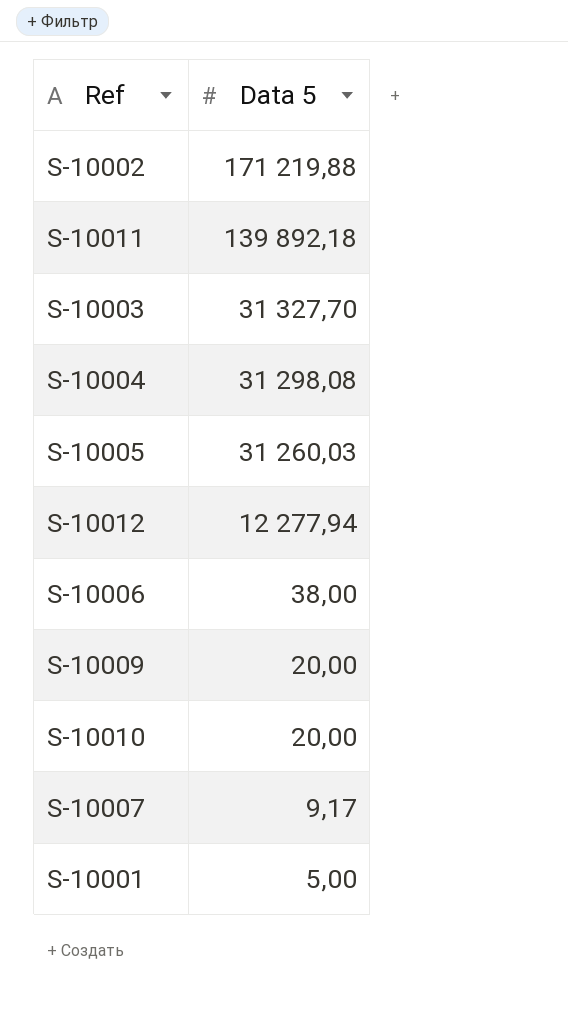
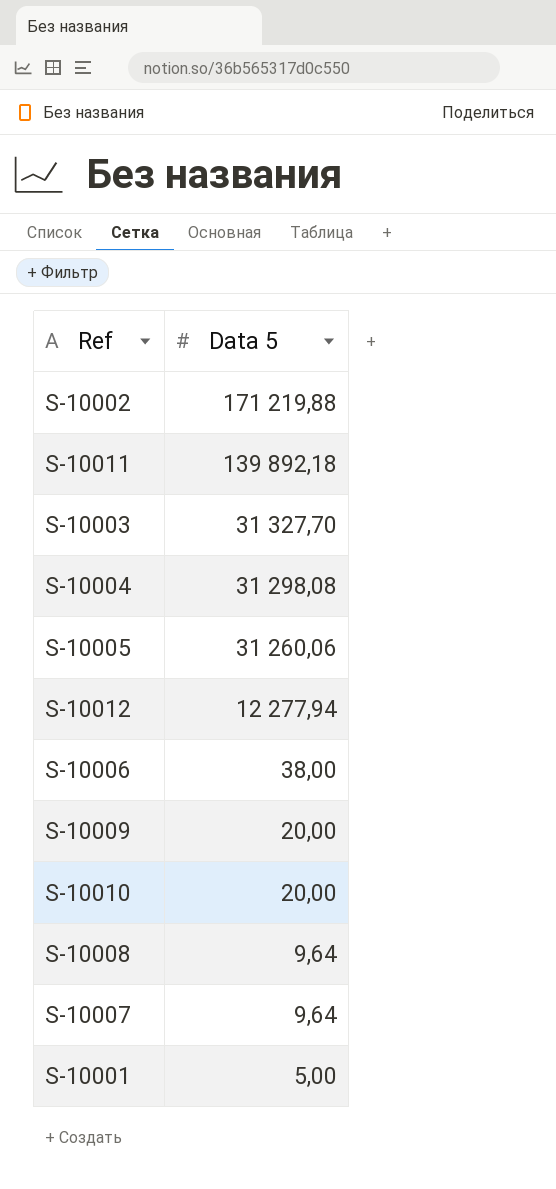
S-10005 | Data 5: 31 260,03 -> 31 260,06
row S-10008: none -> 9,64
S-10007 | Data 5: 9,17 -> 9,64

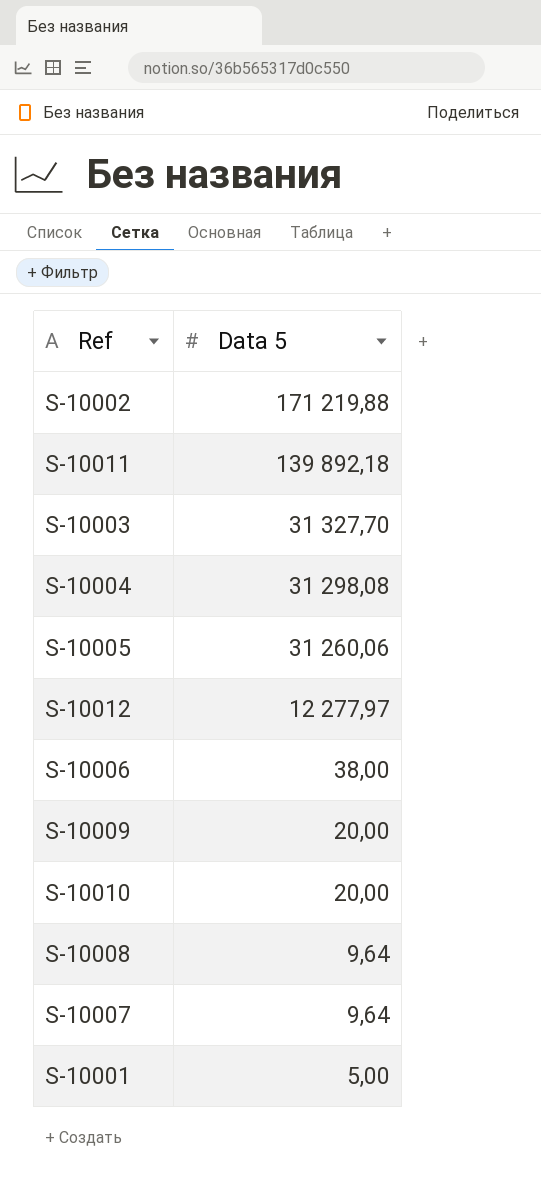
S-10012 | Data 5: 12 277,94 -> 12 277,97

